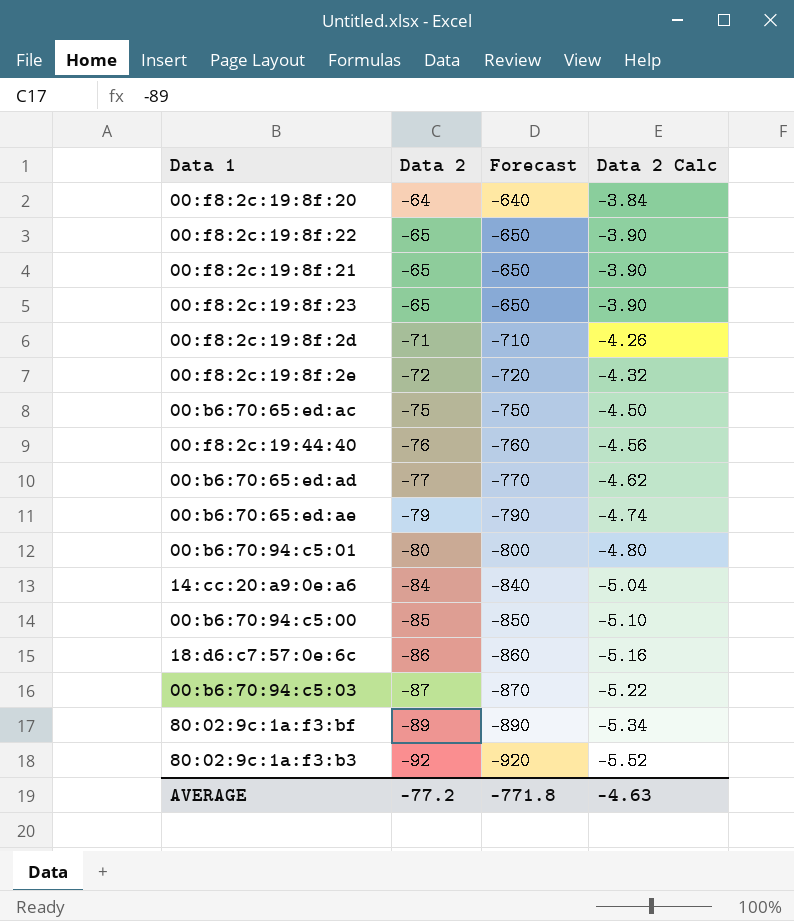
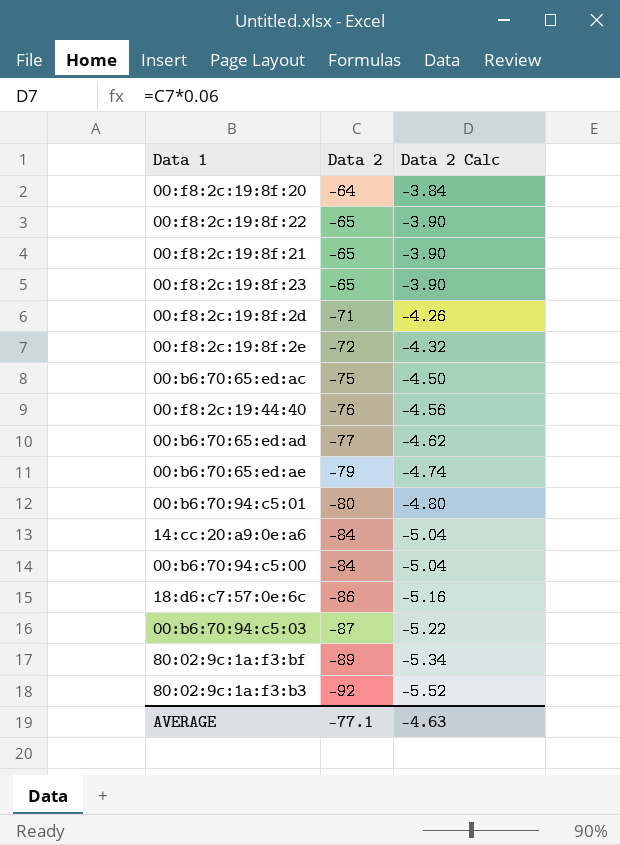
column Forecast | formula: [Data 2] * 10 -> none
00:b6:70:94:c5:00 | Data 2: -85 -> -84
00:b6:70:94:c5:00 | Data 2 Calc: -5.10 -> -5.04
AVERAGE | Data 2: -77.2 -> -77.1

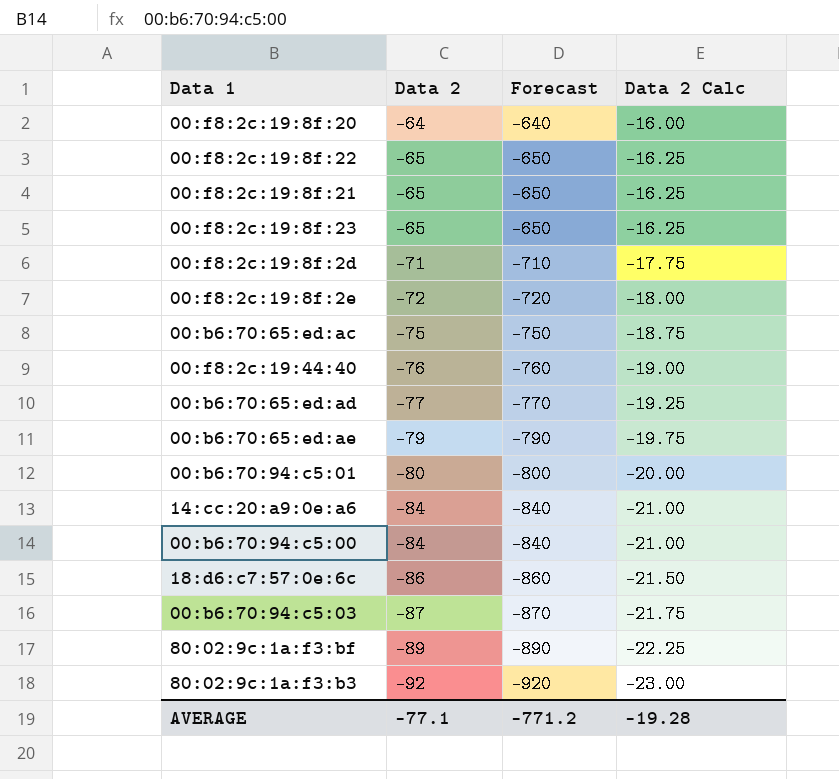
column Forecast | formula: none -> [Data 2] * 10
column Data 2 Calc | formula: [Data 2] * 0.06 -> [Data 2] * 0.25
AVERAGE | Data 2 Calc: -4.63 -> -19.28

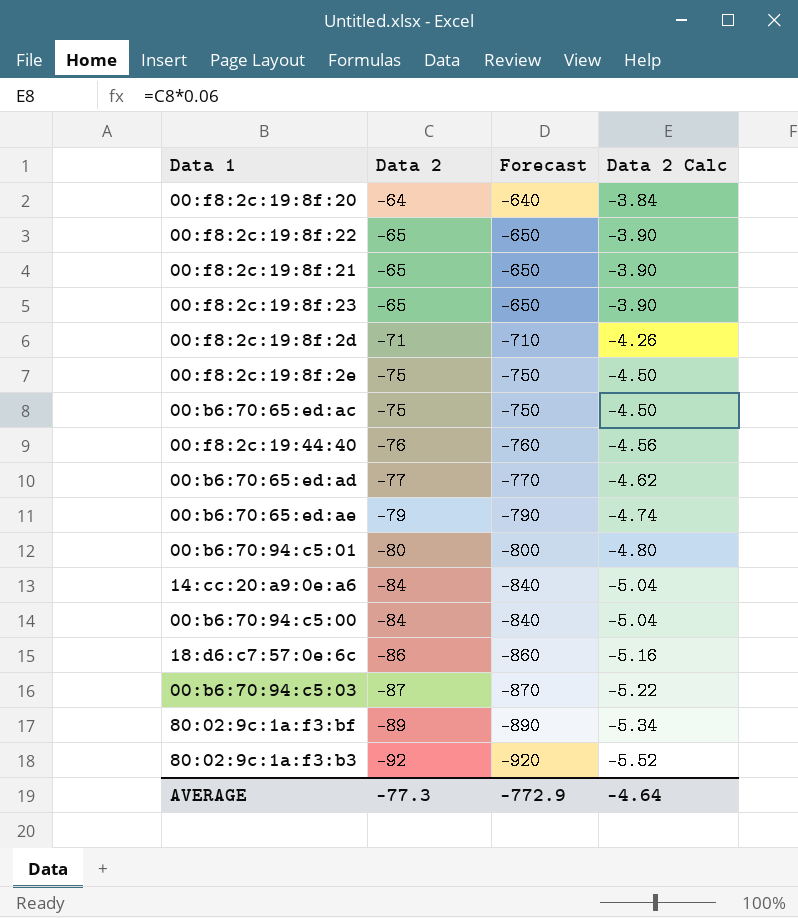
column Data 2 Calc | formula: [Data 2] * 0.25 -> [Data 2] * 0.06
00:f8:2c:19:8f:2e | Data 2: -72 -> -75
00:f8:2c:19:8f:2e | Forecast: -720 -> -750
AVERAGE | Data 2: -77.1 -> -77.3
AVERAGE | Forecast: -771.2 -> -772.9
AVERAGE | Data 2 Calc: -19.28 -> -4.64

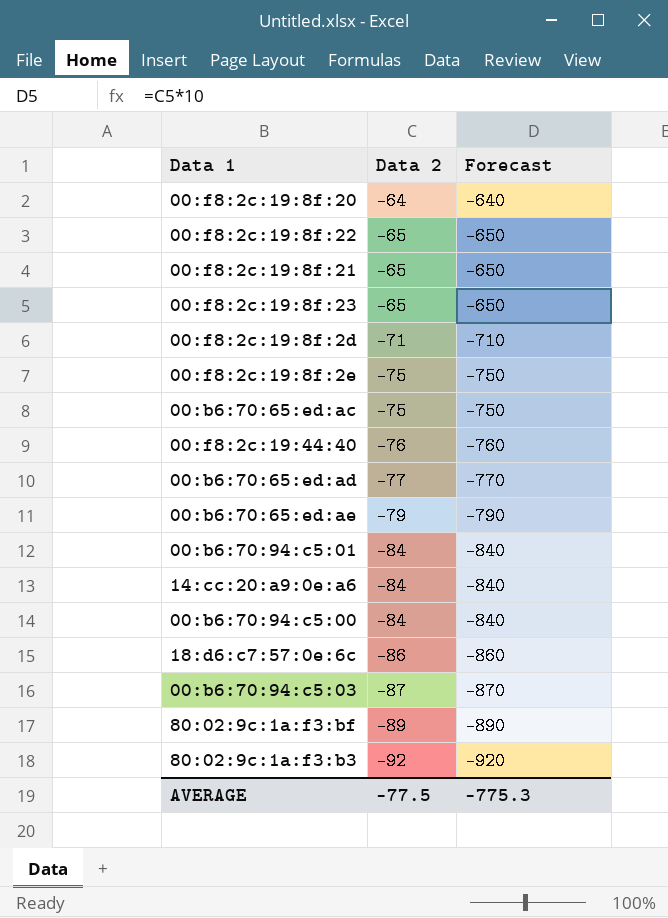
column Data 2 Calc | formula: [Data 2] * 0.06 -> none
00:b6:70:94:c5:01 | Data 2: -80 -> -84
00:b6:70:94:c5:01 | Forecast: -800 -> -840
AVERAGE | Data 2: -77.3 -> -77.5
AVERAGE | Forecast: -772.9 -> -775.3

